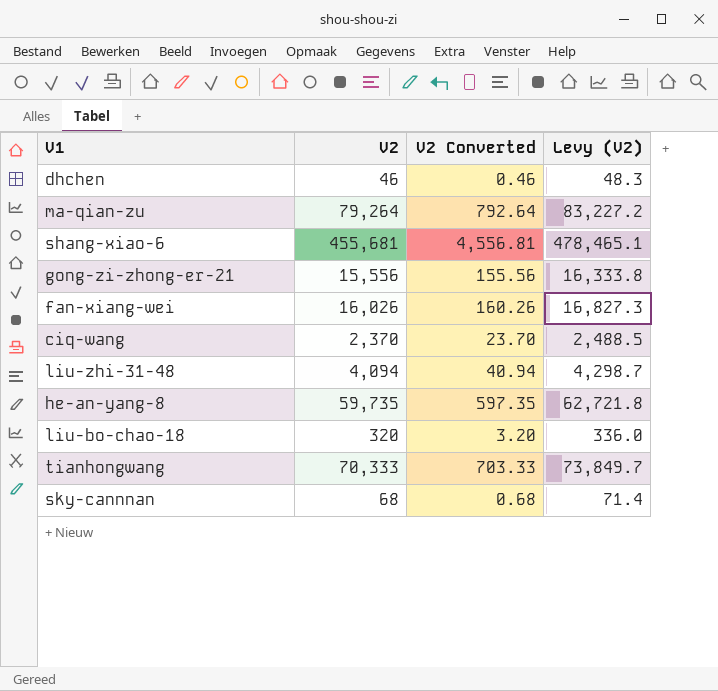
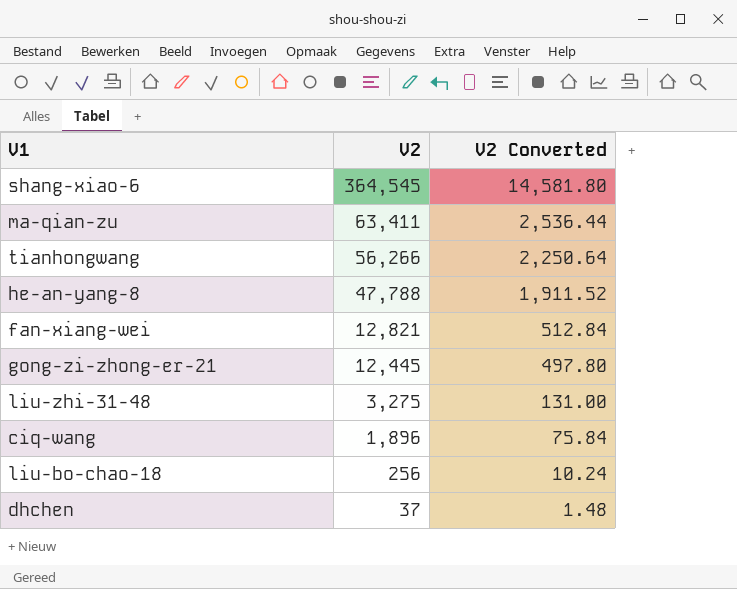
row order: none -> V2 descending
column Levy (V2) | formula: [V2] * 1.05 -> none
column V2 Converted | formula: [V2] * 0.01 -> [V2] * 0.04
row sky-cannnan: 68 | 0.68 | 71.4 -> none
shang-xiao-6 | V2: 455,681 -> 364,545
ma-qian-zu | V2: 79,264 -> 63,411
tianhongwang | V2: 70,333 -> 56,266
he-an-yang-8 | V2: 59,735 -> 47,788
fan-xiang-wei | V2: 16,026 -> 12,821
gong-zi-zhong-er-21 | V2: 15,556 -> 12,445
liu-zhi-31-48 | V2: 4,094 -> 3,275
ciq-wang | V2: 2,370 -> 1,896
liu-bo-chao-18 | V2: 320 -> 256
dhchen | V2: 46 -> 37

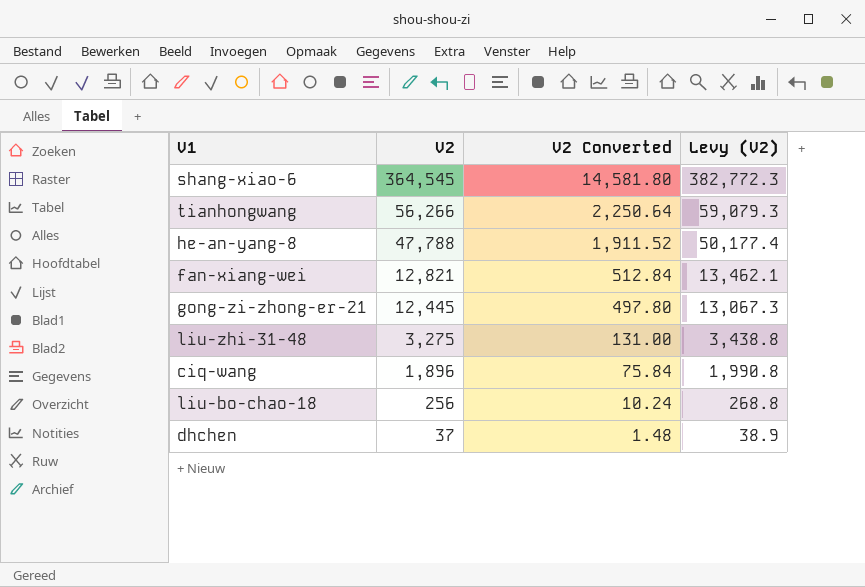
column Levy (V2) | formula: none -> [V2] * 1.05
row ma-qian-zu: 63,411 | 2,536.44 -> none

